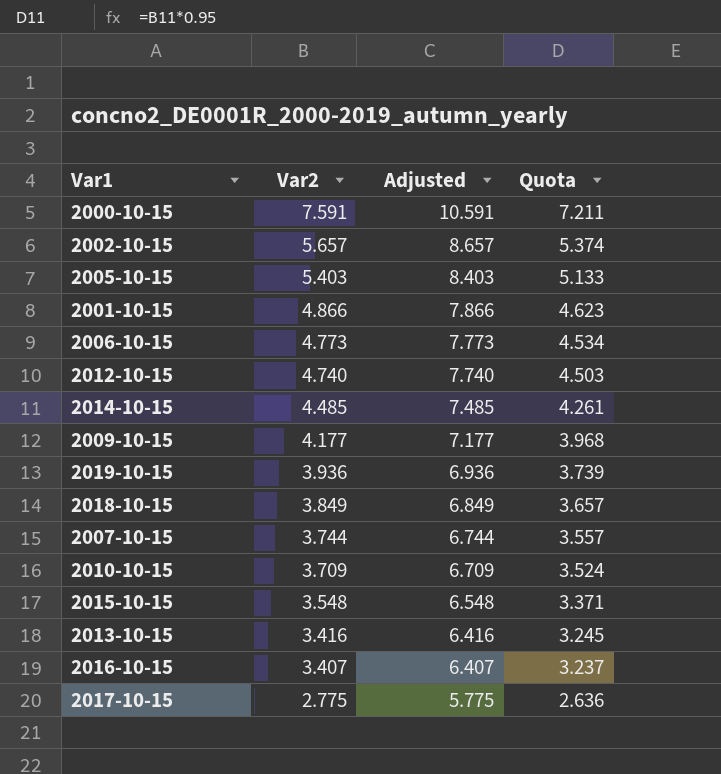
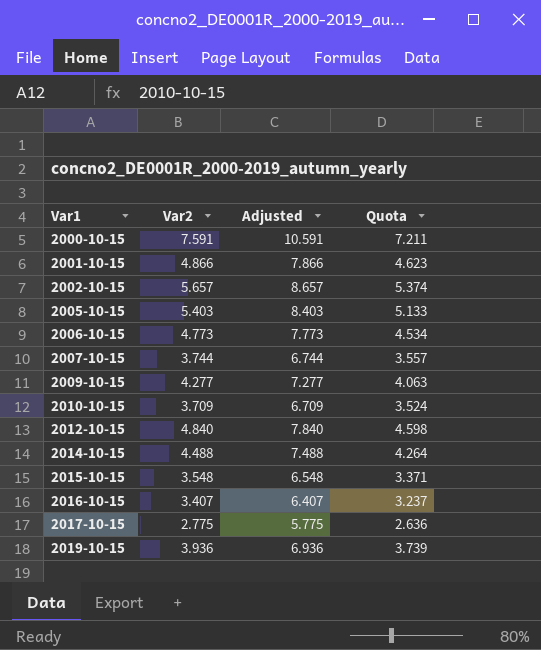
row order: Var2 descending -> Var1 ascending
row 2018-10-15: 3.849 | 6.849 | 3.657 -> none
row 2013-10-15: 3.416 | 6.416 | 3.245 -> none
2009-10-15 | Var2: 4.177 -> 4.277
2009-10-15 | Adjusted: 7.177 -> 7.277
2009-10-15 | Quota: 3.968 -> 4.063
2012-10-15 | Var2: 4.740 -> 4.840
2012-10-15 | Adjusted: 7.740 -> 7.840
2012-10-15 | Quota: 4.503 -> 4.598
2014-10-15 | Var2: 4.485 -> 4.488
2014-10-15 | Adjusted: 7.485 -> 7.488
2014-10-15 | Quota: 4.261 -> 4.264

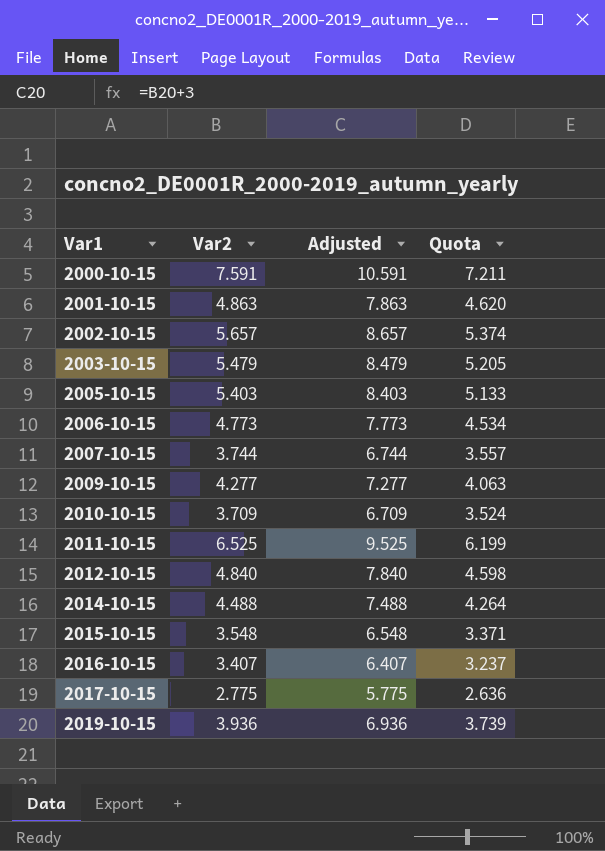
2001-10-15 | Var2: 4.866 -> 4.863
2001-10-15 | Adjusted: 7.866 -> 7.863
2001-10-15 | Quota: 4.623 -> 4.620
row 2003-10-15: none -> 5.479 | 8.479 | 5.205
row 2011-10-15: none -> 6.525 | 9.525 | 6.199

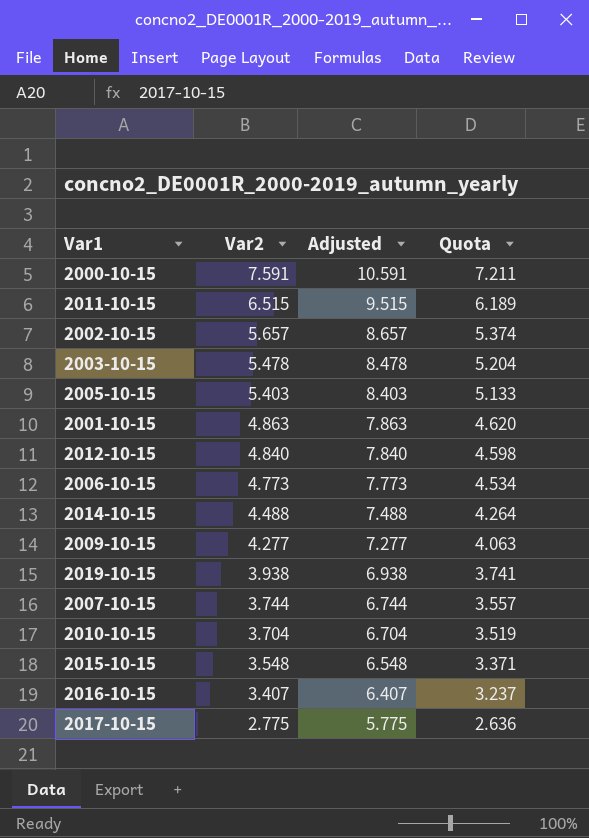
row order: Var1 ascending -> Var2 descending
2011-10-15 | Var2: 6.525 -> 6.515
2011-10-15 | Adjusted: 9.525 -> 9.515
2011-10-15 | Quota: 6.199 -> 6.189
2003-10-15 | Var2: 5.479 -> 5.478
2003-10-15 | Adjusted: 8.479 -> 8.478
2003-10-15 | Quota: 5.205 -> 5.204
2019-10-15 | Var2: 3.936 -> 3.938
2019-10-15 | Adjusted: 6.936 -> 6.938
2019-10-15 | Quota: 3.739 -> 3.741
2010-10-15 | Var2: 3.709 -> 3.704
2010-10-15 | Adjusted: 6.709 -> 6.704
2010-10-15 | Quota: 3.524 -> 3.519

